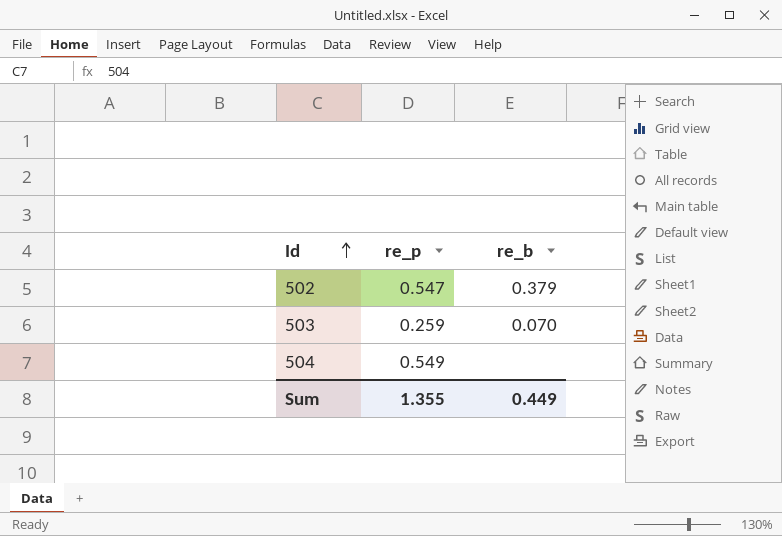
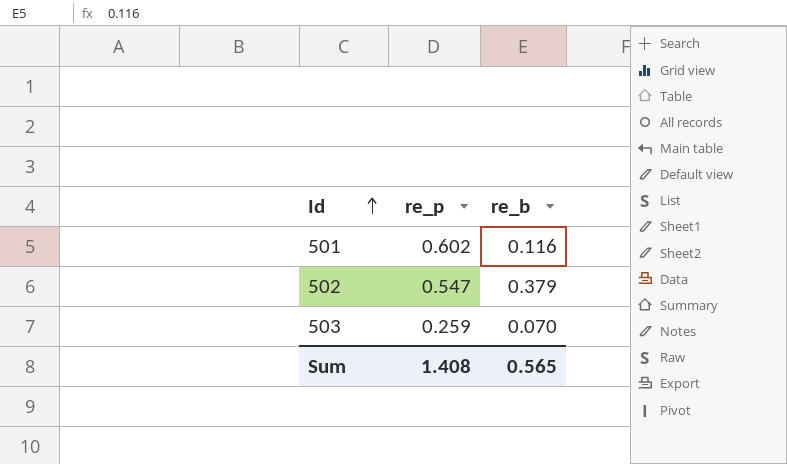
row 504: 0.549 | none -> none
row 501: none -> 0.602 | 0.116
Sum | re_p: 1.355 -> 1.408
Sum | re_b: 0.449 -> 0.565

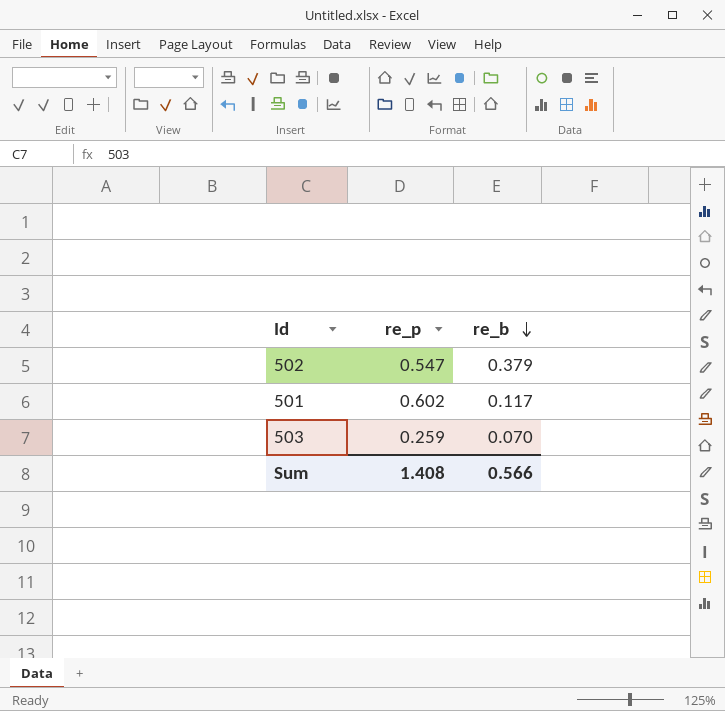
row order: Id ascending -> re_b descending
501 | re_b: 0.116 -> 0.117
Sum | re_b: 0.565 -> 0.566

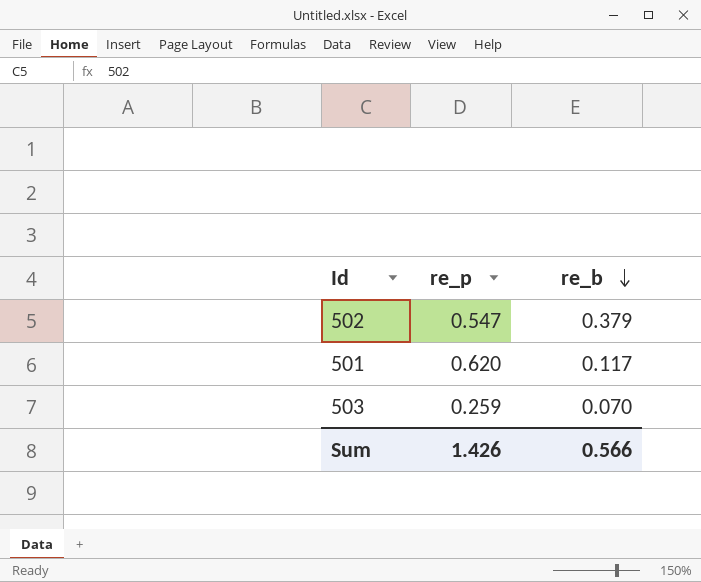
501 | re_p: 0.602 -> 0.620
Sum | re_p: 1.408 -> 1.426

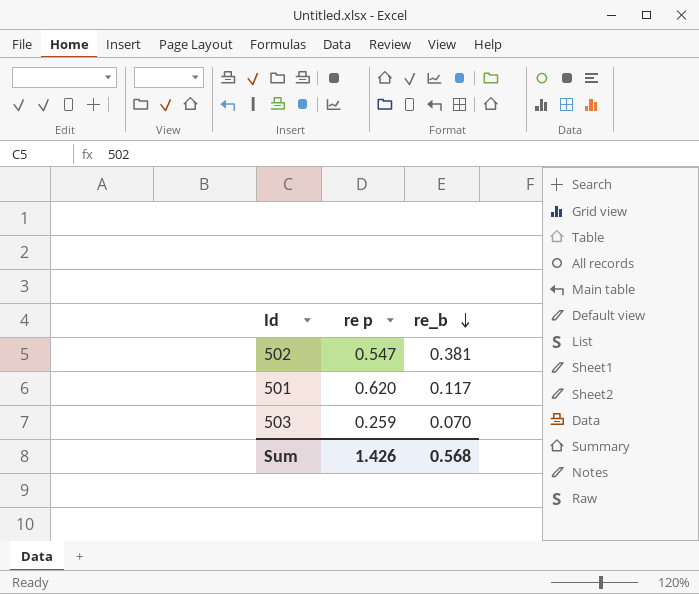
column name: re_p -> re p
502 | re_b: 0.379 -> 0.381
Sum | re_b: 0.566 -> 0.568

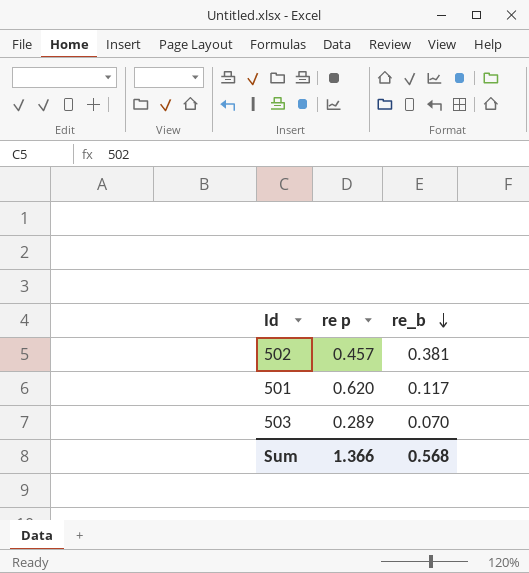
502 | re p: 0.547 -> 0.457
503 | re p: 0.259 -> 0.289
Sum | re p: 1.426 -> 1.366

